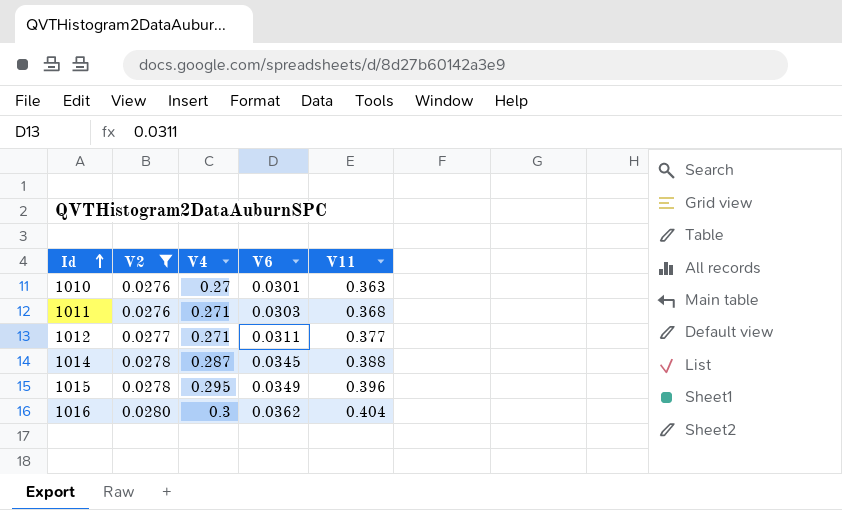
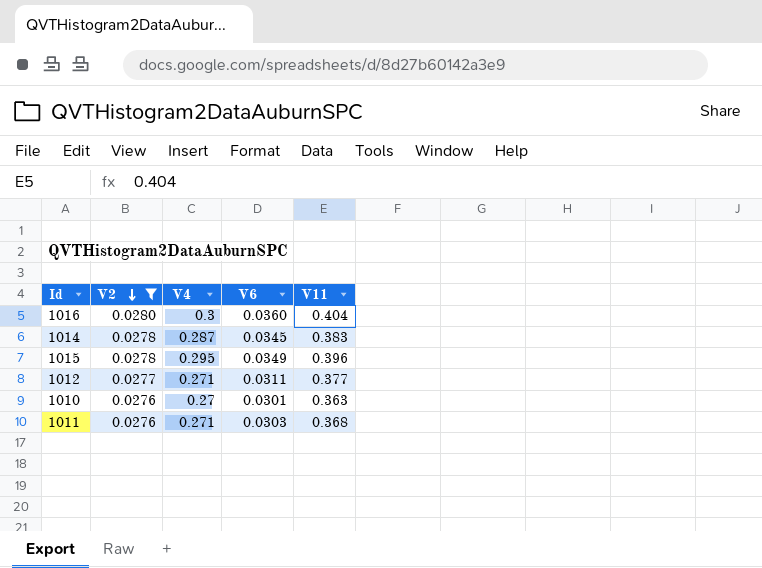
row order: Id ascending -> V2 descending
1016 | V6: 0.0362 -> 0.0360
1014 | V11: 0.388 -> 0.383

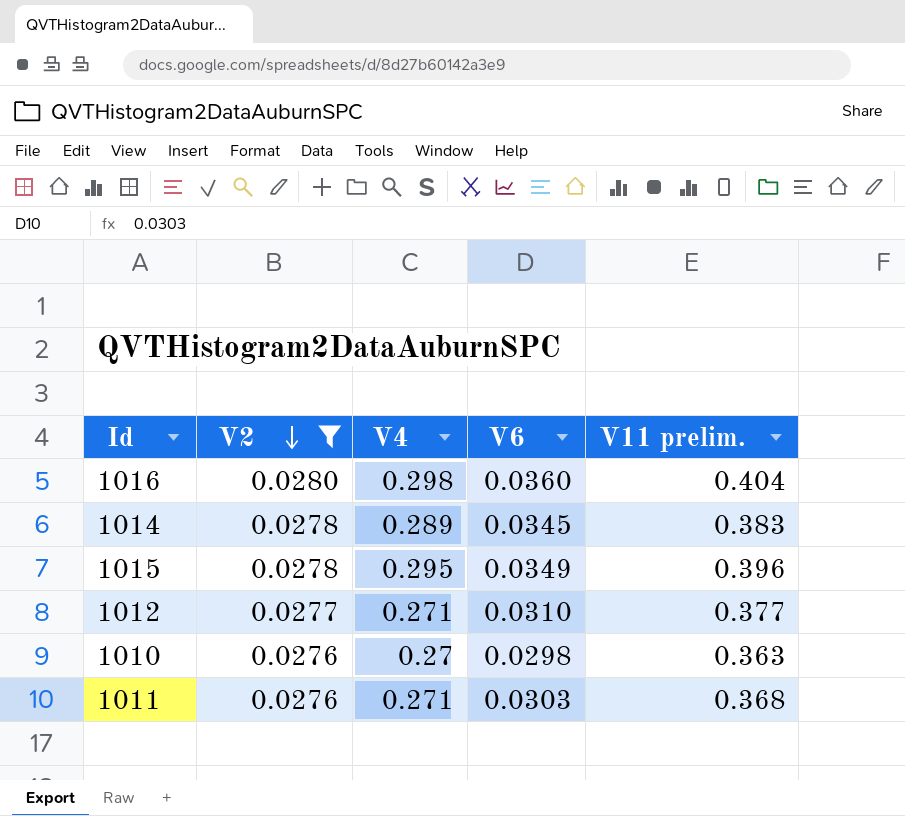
column name: V11 -> V11 prelim.
1016 | V4: 0.3 -> 0.298
1014 | V4: 0.287 -> 0.289
1012 | V6: 0.0311 -> 0.0310
1010 | V6: 0.0301 -> 0.0298

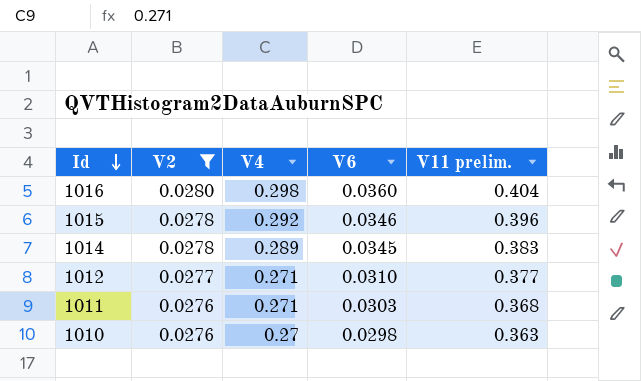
row order: V2 descending -> Id descending
1015 | V4: 0.295 -> 0.292
1015 | V6: 0.0349 -> 0.0346

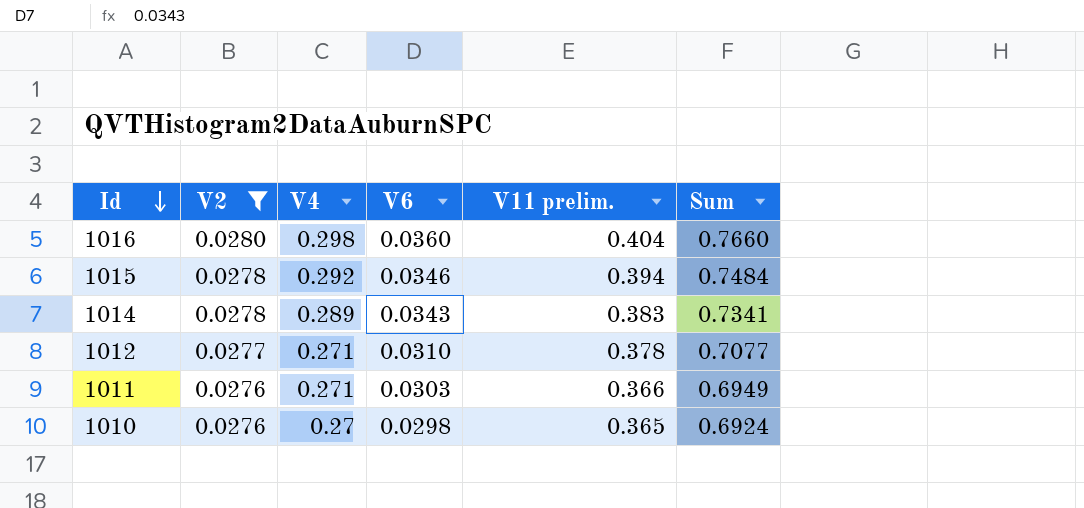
column Sum | formula: none -> [V2] + [V4] + [V6] + [V11 prelim.]
1015 | V11 prelim.: 0.396 -> 0.394
1014 | V6: 0.0345 -> 0.0343
1012 | V11 prelim.: 0.377 -> 0.378
1011 | V11 prelim.: 0.368 -> 0.366
1010 | V11 prelim.: 0.363 -> 0.365

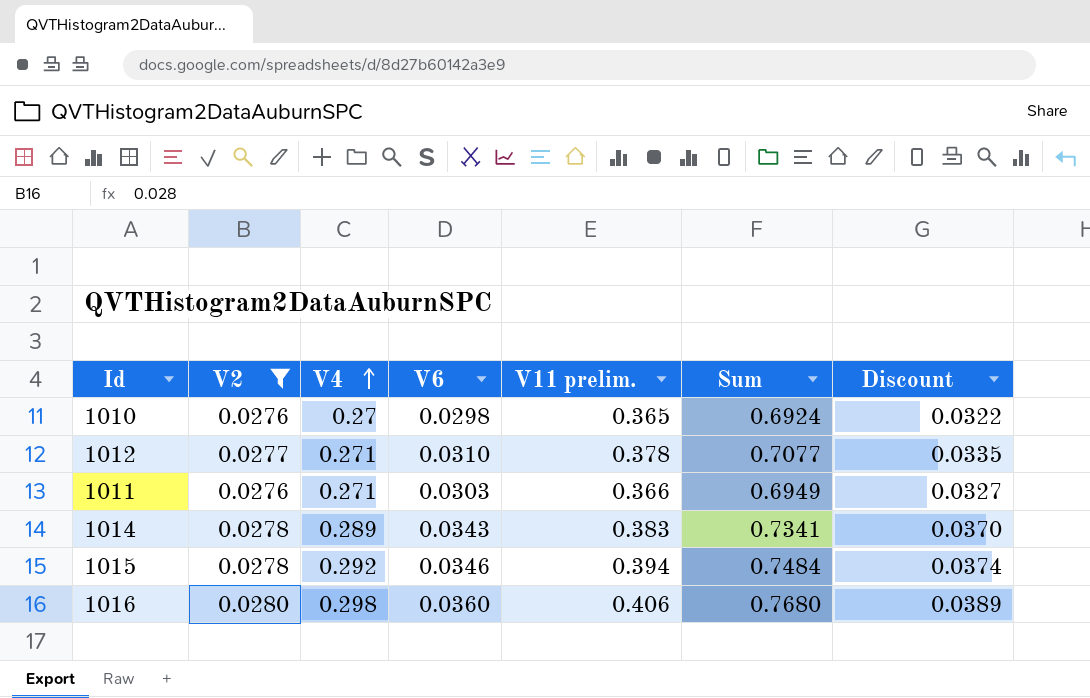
row order: Id descending -> V4 ascending
column Discount | formula: none -> [V6] * 1.08
1016 | V11 prelim.: 0.404 -> 0.406
1016 | Sum: 0.7660 -> 0.7680

